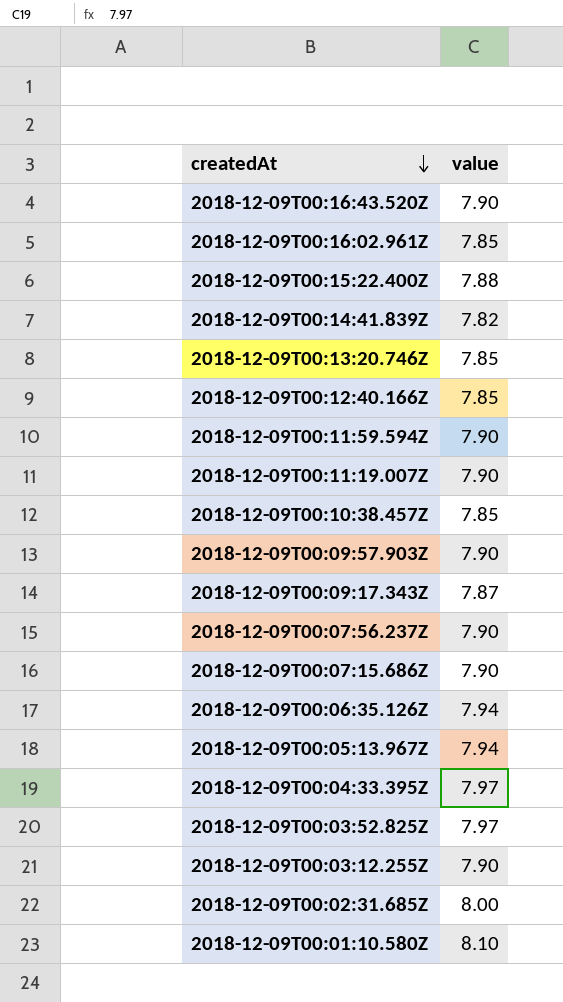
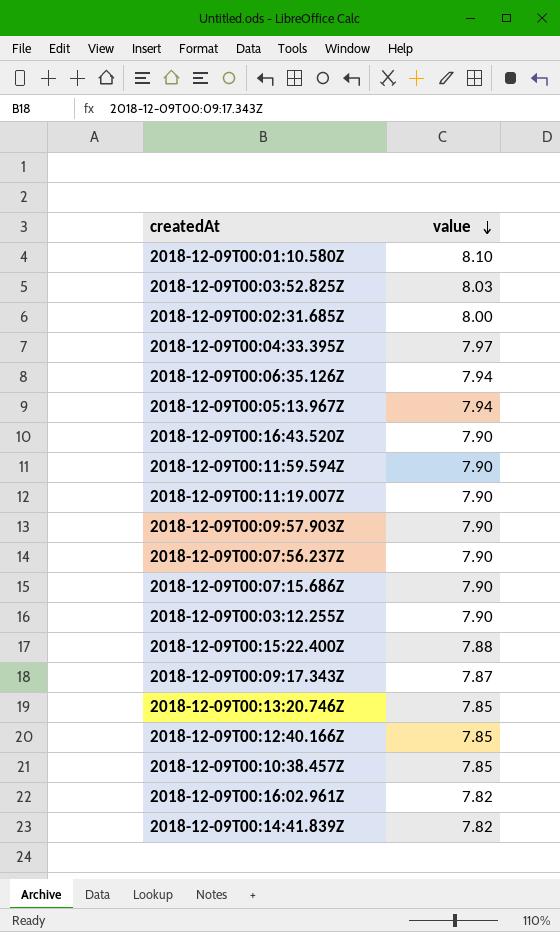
row order: createdAt descending -> value descending
2018-12-09T00:03:52.825Z | value: 7.97 -> 8.03
2018-12-09T00:16:02.961Z | value: 7.85 -> 7.82

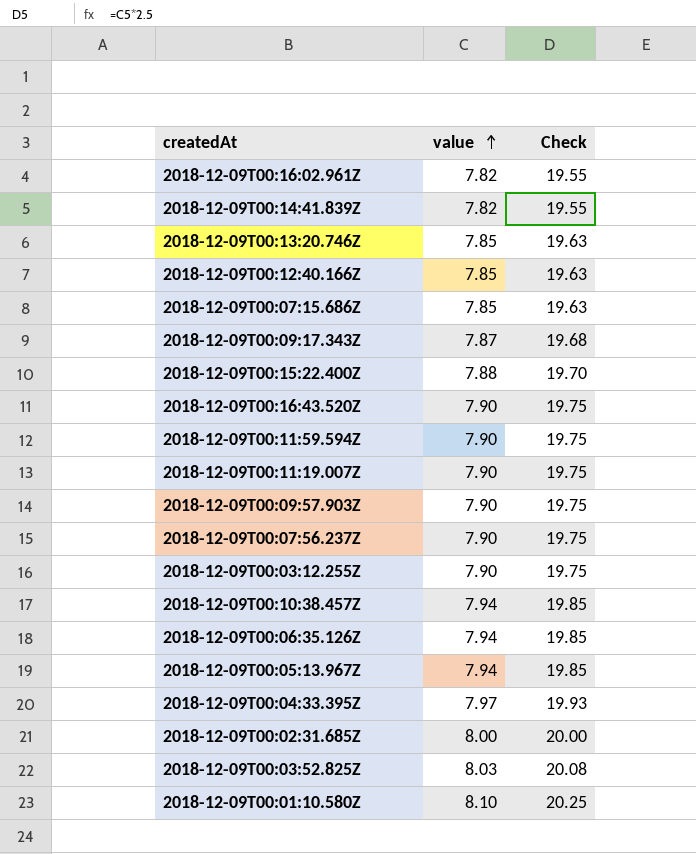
row order: value descending -> value ascending
column Check | formula: none -> [value] * 2.5
2018-12-09T00:07:15.686Z | value: 7.90 -> 7.85
2018-12-09T00:10:38.457Z | value: 7.85 -> 7.94

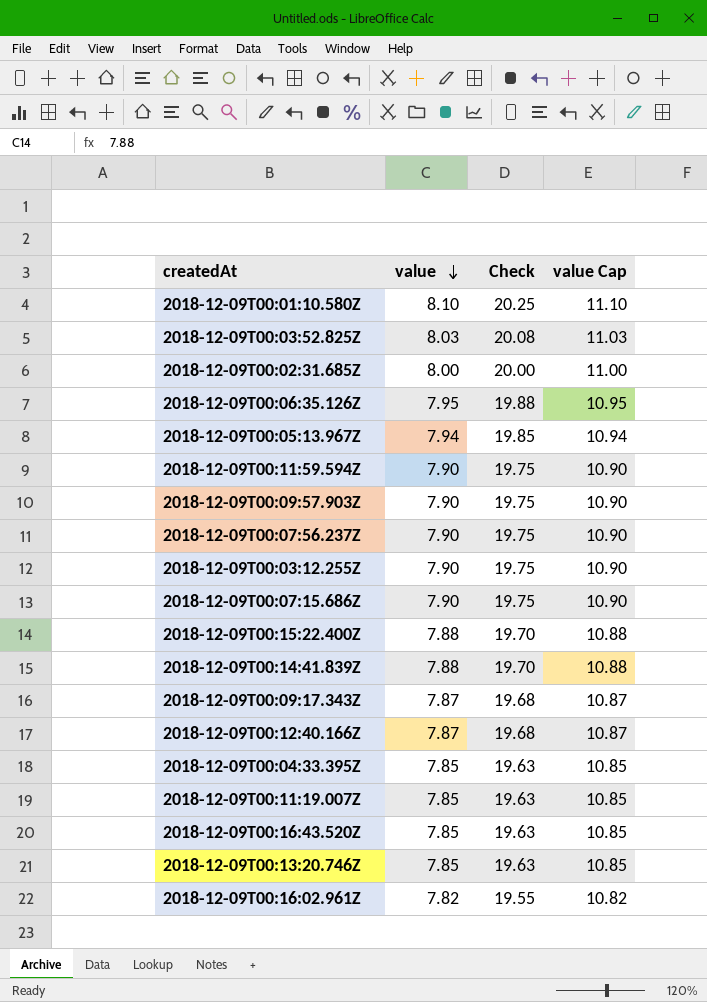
row order: value ascending -> value descending
column value Cap | formula: none -> [value] + 3
row 2018-12-09T00:10:38.457Z: 7.94 | 19.85 -> none
2018-12-09T00:06:35.126Z | value: 7.94 -> 7.95
2018-12-09T00:06:35.126Z | Check: 19.85 -> 19.88
2018-12-09T00:07:15.686Z | value: 7.85 -> 7.90
2018-12-09T00:07:15.686Z | Check: 19.63 -> 19.75
2018-12-09T00:14:41.839Z | value: 7.82 -> 7.88
2018-12-09T00:14:41.839Z | Check: 19.55 -> 19.70
2018-12-09T00:12:40.166Z | value: 7.85 -> 7.87
2018-12-09T00:12:40.166Z | Check: 19.63 -> 19.68
2018-12-09T00:04:33.395Z | value: 7.97 -> 7.85
2018-12-09T00:04:33.395Z | Check: 19.93 -> 19.63
2018-12-09T00:11:19.007Z | value: 7.90 -> 7.85
2018-12-09T00:11:19.007Z | Check: 19.75 -> 19.63
2018-12-09T00:16:43.520Z | value: 7.90 -> 7.85
2018-12-09T00:16:43.520Z | Check: 19.75 -> 19.63

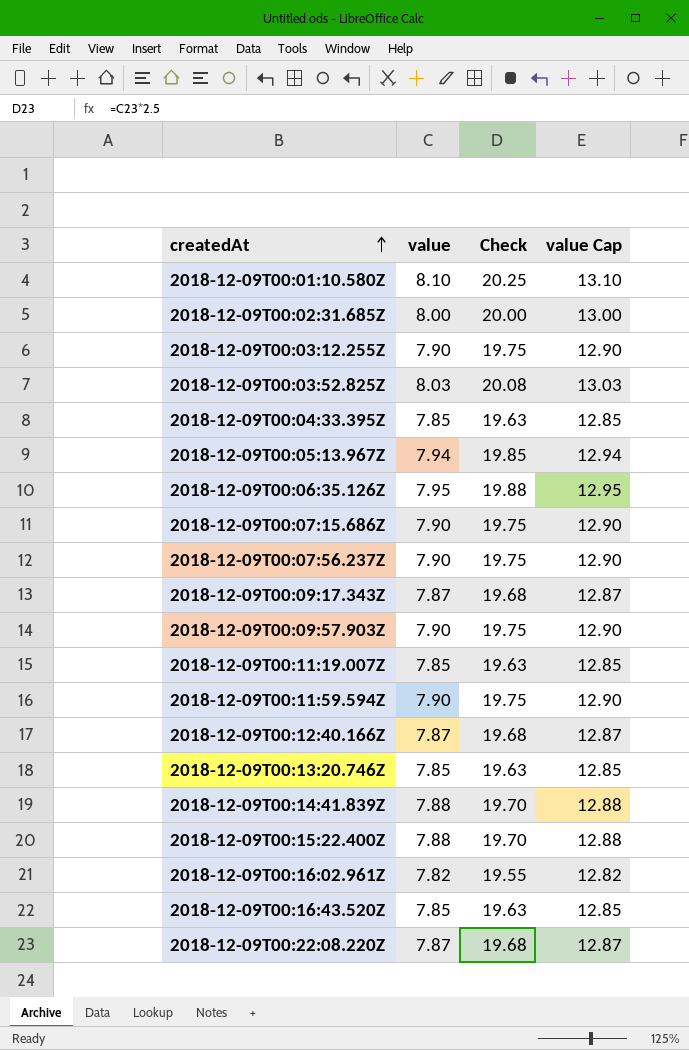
row order: value descending -> createdAt ascending
column value Cap | formula: [value] + 3 -> [value] + 5
row 2018-12-09T00:22:08.220Z: none -> 7.87 | 19.68 | 12.87

